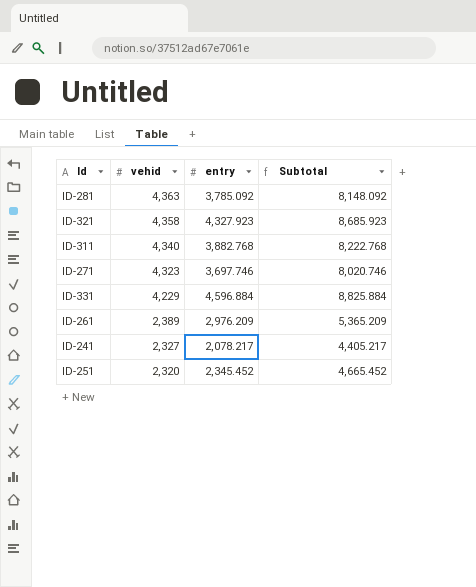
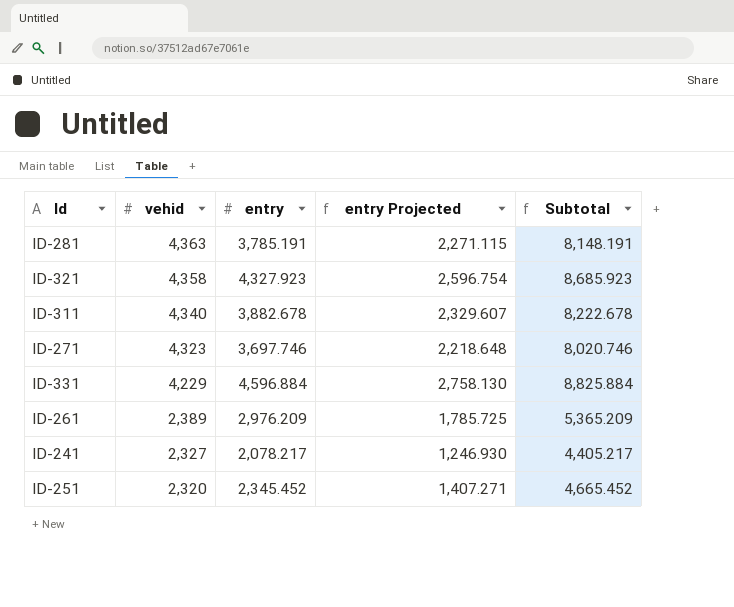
column entry Projected | formula: none -> [entry] * 0.6
ID-281 | entry: 3,785.092 -> 3,785.191
ID-281 | Subtotal: 8,148.092 -> 8,148.191
ID-311 | entry: 3,882.768 -> 3,882.678
ID-311 | Subtotal: 8,222.768 -> 8,222.678

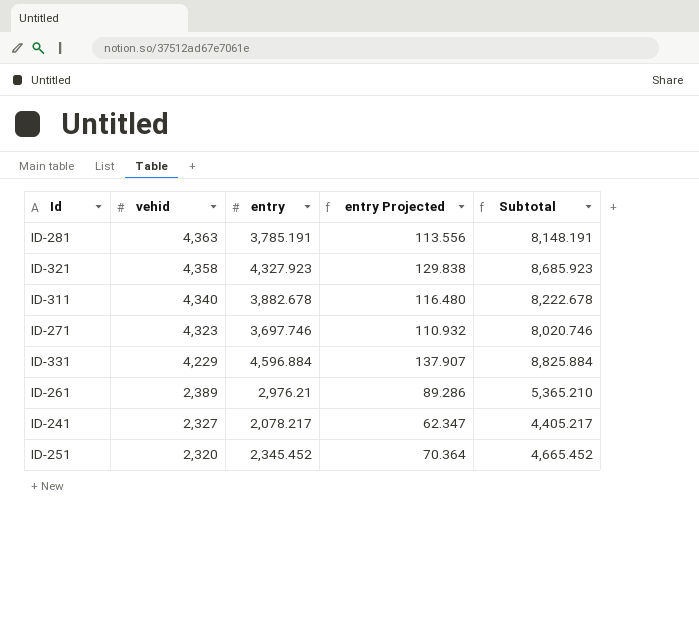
column entry Projected | formula: [entry] * 0.6 -> [entry] * 0.03
ID-261 | entry: 2,976.209 -> 2,976.21
ID-261 | Subtotal: 5,365.209 -> 5,365.210

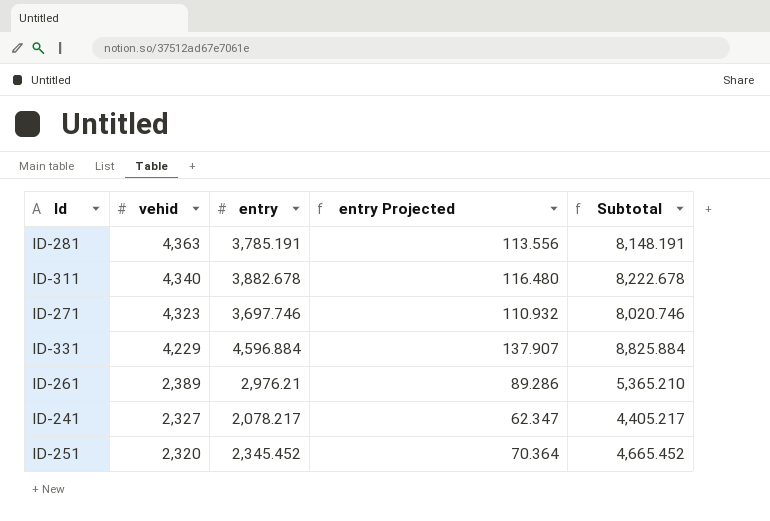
row ID-321: 4,358 | 4,327.923 | 129.838 | 8,685.923 -> none

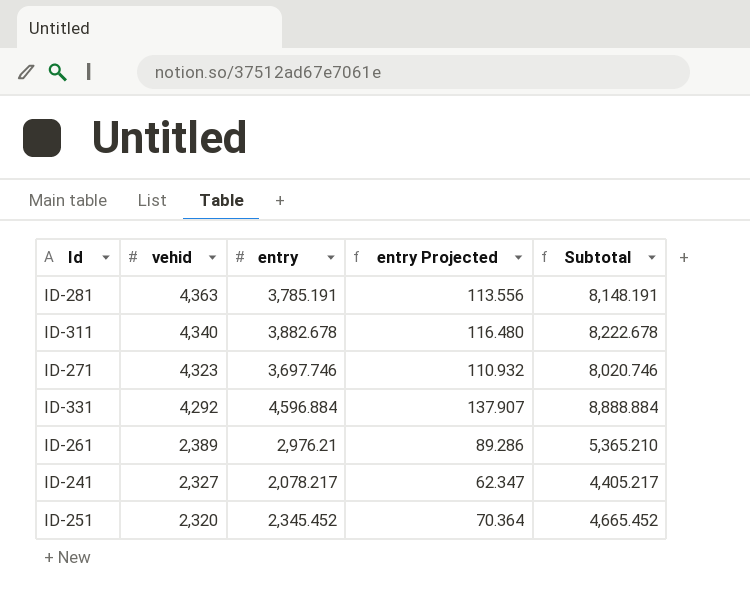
ID-331 | vehid: 4,229 -> 4,292
ID-331 | Subtotal: 8,825.884 -> 8,888.884

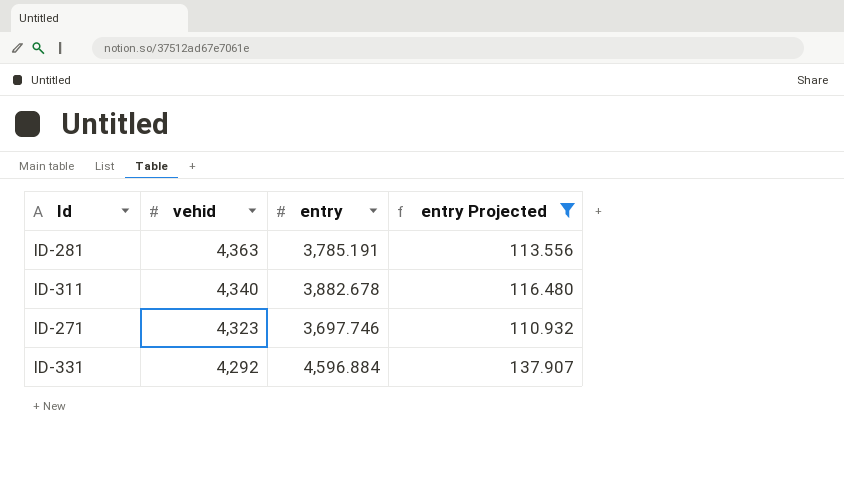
filter: none -> entry Projected >= 110.932
column Subtotal | formula: [vehid] + [entry] -> none

